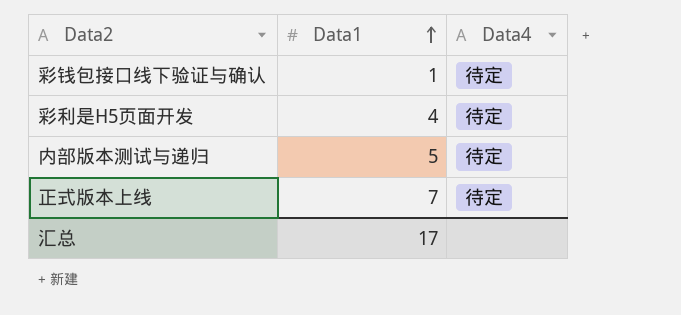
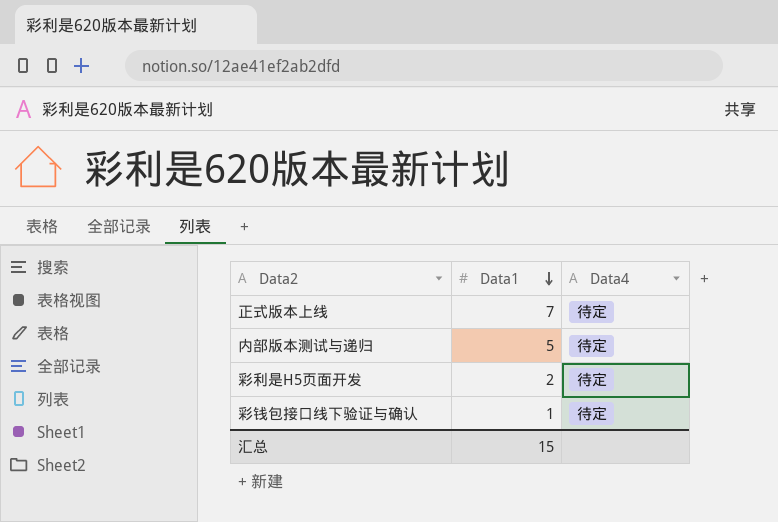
row order: Data1 ascending -> Data1 descending
彩利是H5页面开发 | Data1: 4 -> 2
汇总 | Data1: 17 -> 15

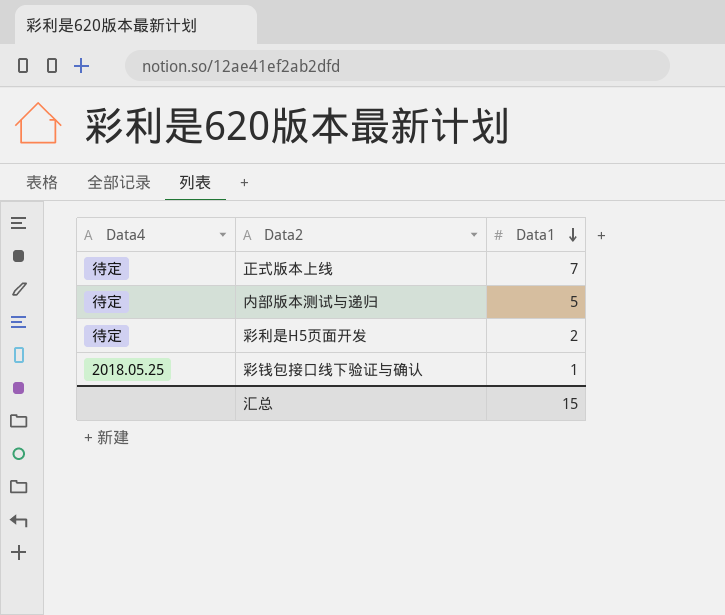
column Data4 | position: 3 -> 1
彩钱包接口线下验证与确认 | Data4: 待定 -> 2018.05.25

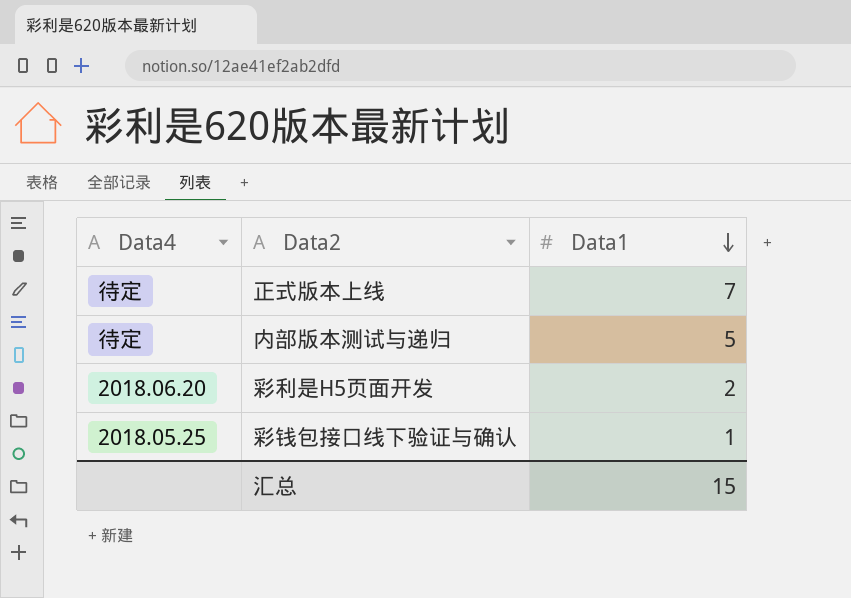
彩利是H5页面开发 | Data4: 待定 -> 2018.06.20

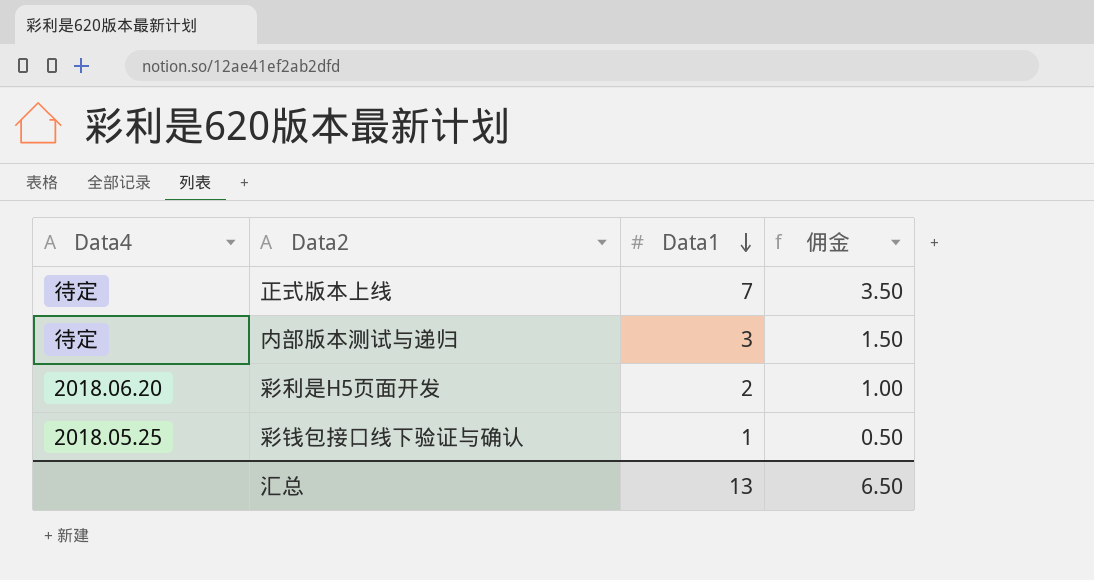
column 佣金 | formula: none -> [Data1] * 0.5
内部版本测试与递归 | Data1: 5 -> 3
汇总 | Data1: 15 -> 13

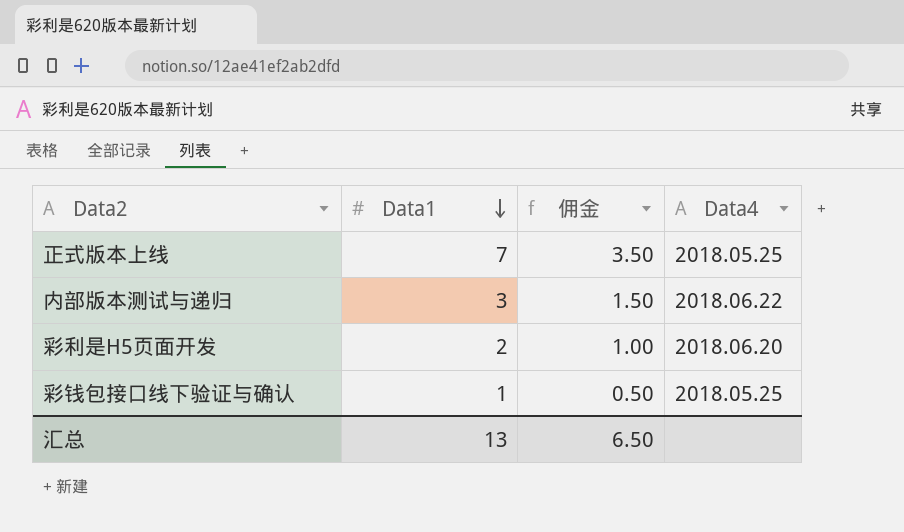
column Data4 | position: 1 -> 4
正式版本上线 | Data4: 待定 -> 2018.05.25
内部版本测试与递归 | Data4: 待定 -> 2018.06.22

